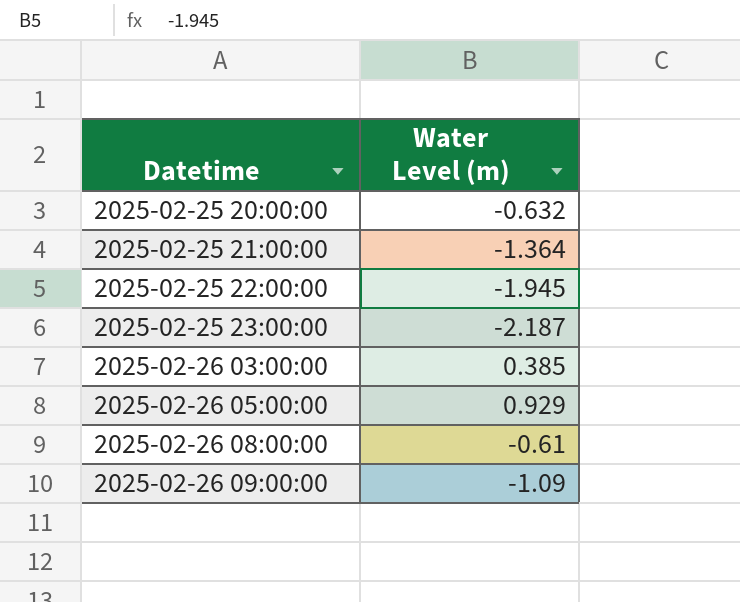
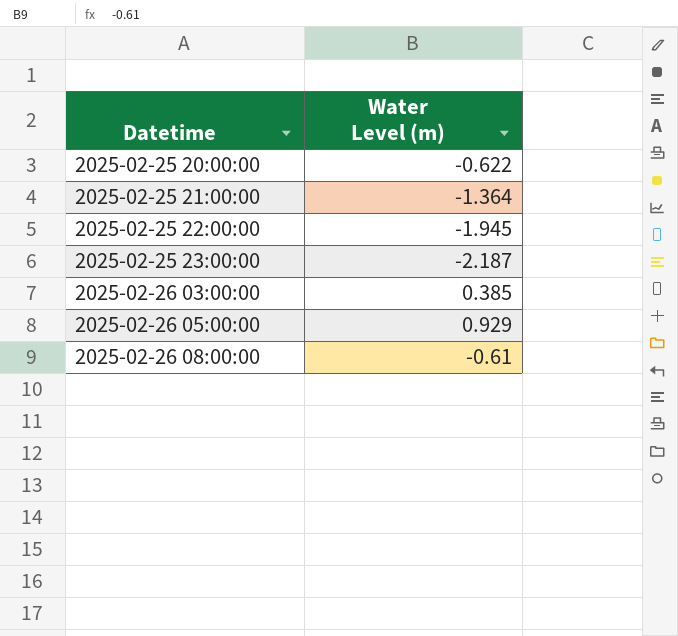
row 2025-02-26 09:00:00: -1.09 -> none
2025-02-25 20:00:00 | Water Level (m): -0.632 -> -0.622

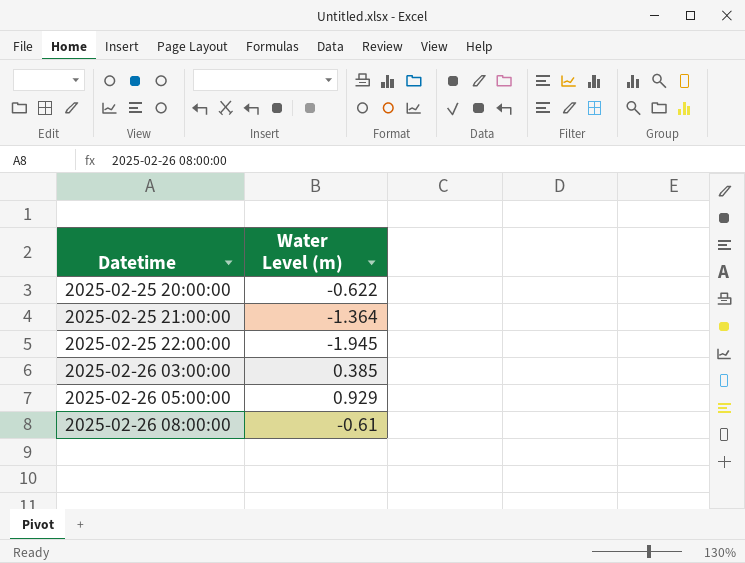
row 2025-02-25 23:00:00: -2.187 -> none

